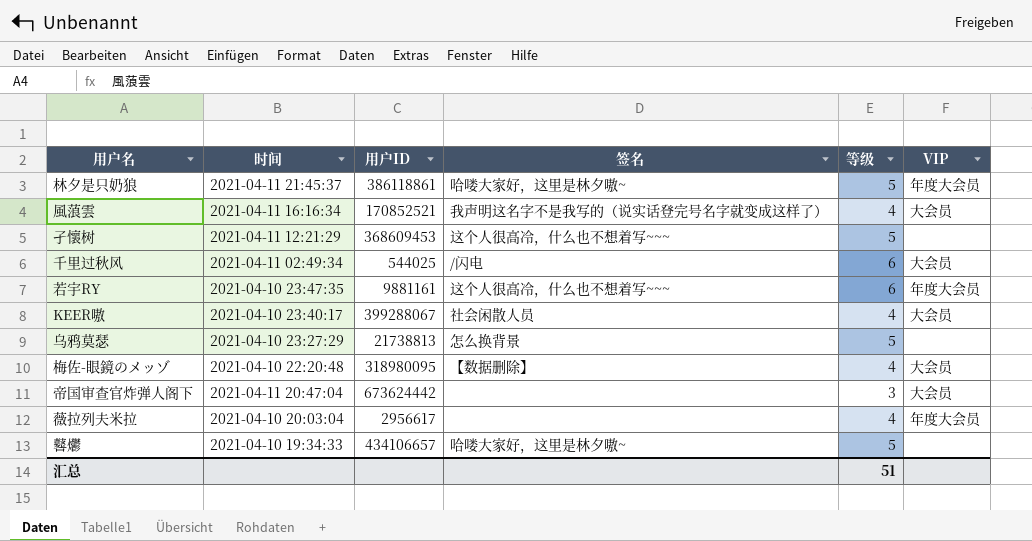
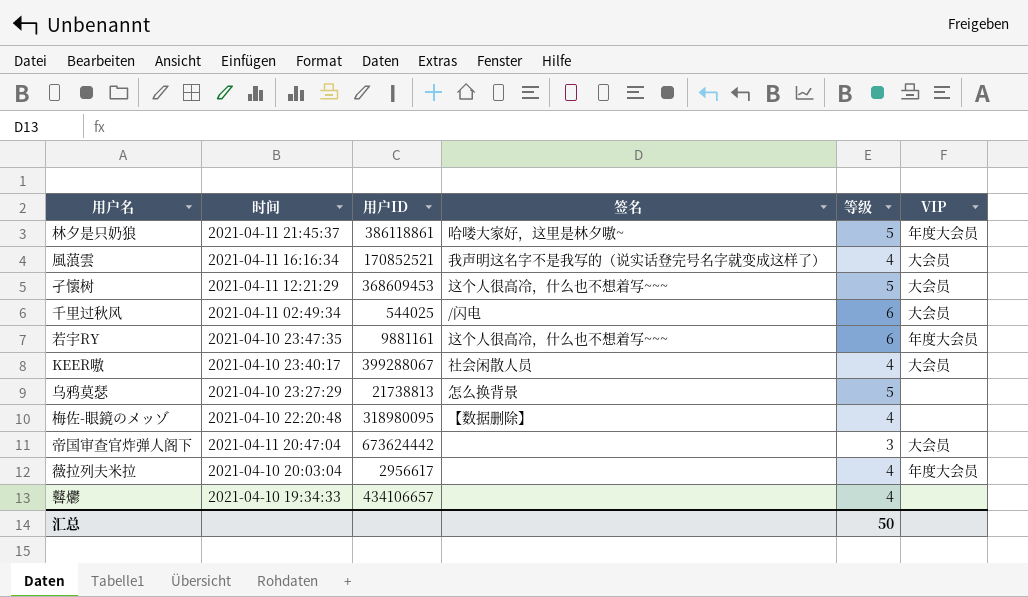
孑懷树 | VIP: none -> 大会员
梅佐-眼鏡のメッゾ | VIP: 大会员 -> none
鼛爩 | 签名: 哈喽大家好，这里是林夕嗷~ -> none
鼛爩 | 等级: 5 -> 4
汇总 | 等级: 51 -> 50

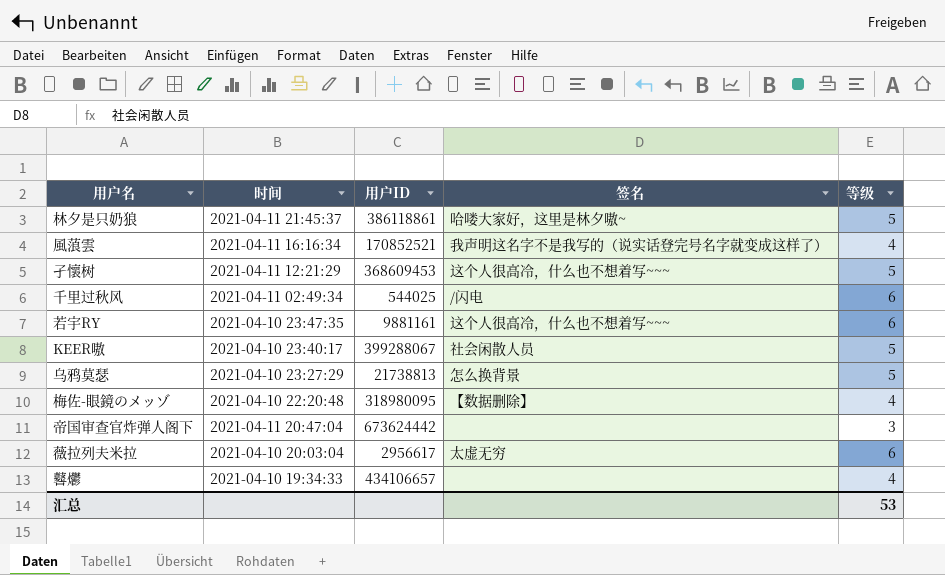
column VIP | position: 6 -> none
KEER嗷 | 等级: 4 -> 5
薇拉列夫米拉 | 签名: none -> 太虚无穷
薇拉列夫米拉 | 等级: 4 -> 6
汇总 | 等级: 50 -> 53

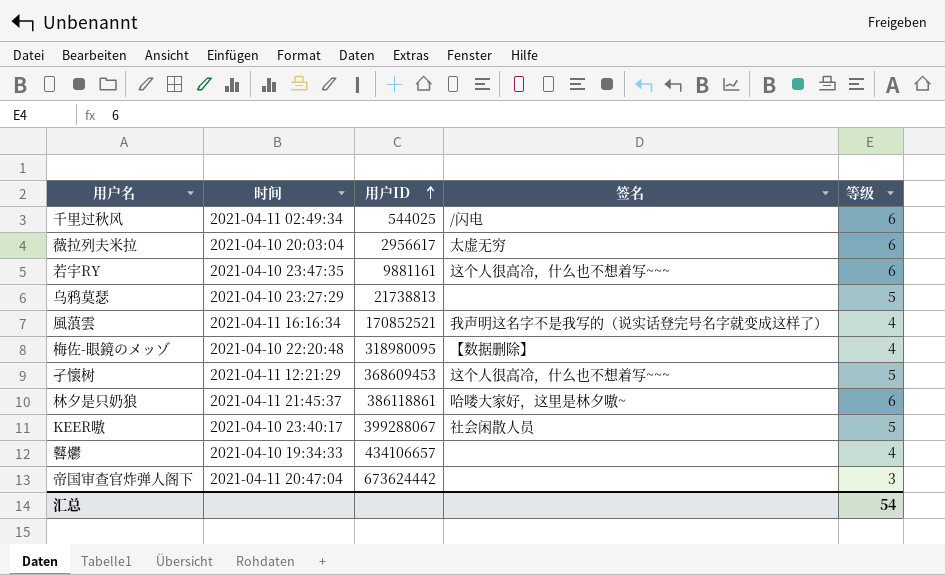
row order: none -> 用户ID ascending
乌鸦莫瑟 | 签名: 怎么换背景 -> none
林夕是只奶狼 | 等级: 5 -> 6
汇总 | 等级: 53 -> 54

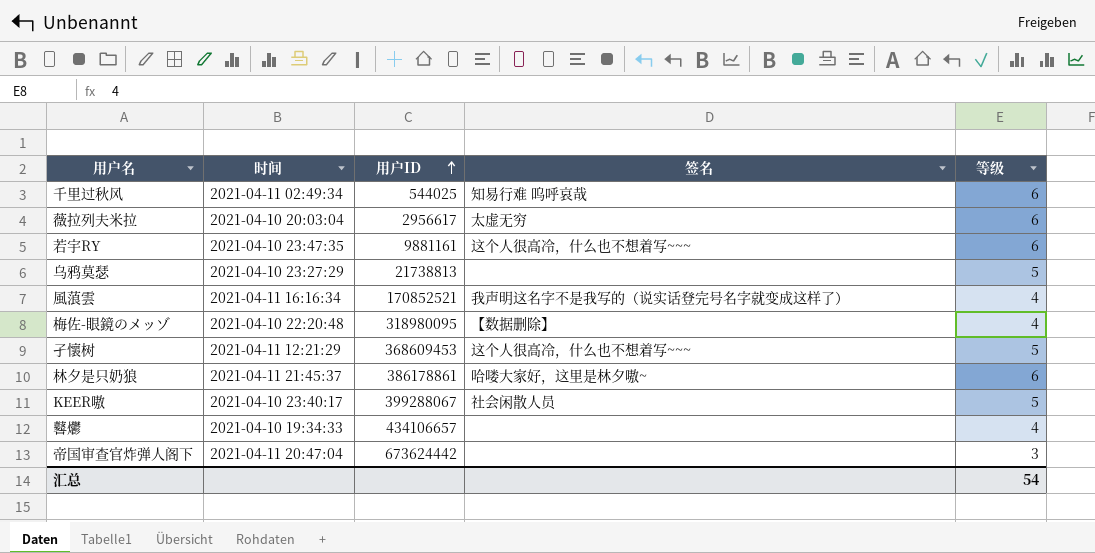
千里过秋风 | 签名: /闪电 -> 知易行难 呜呼哀哉
林夕是只奶狼 | 用户ID: 386118861 -> 386178861

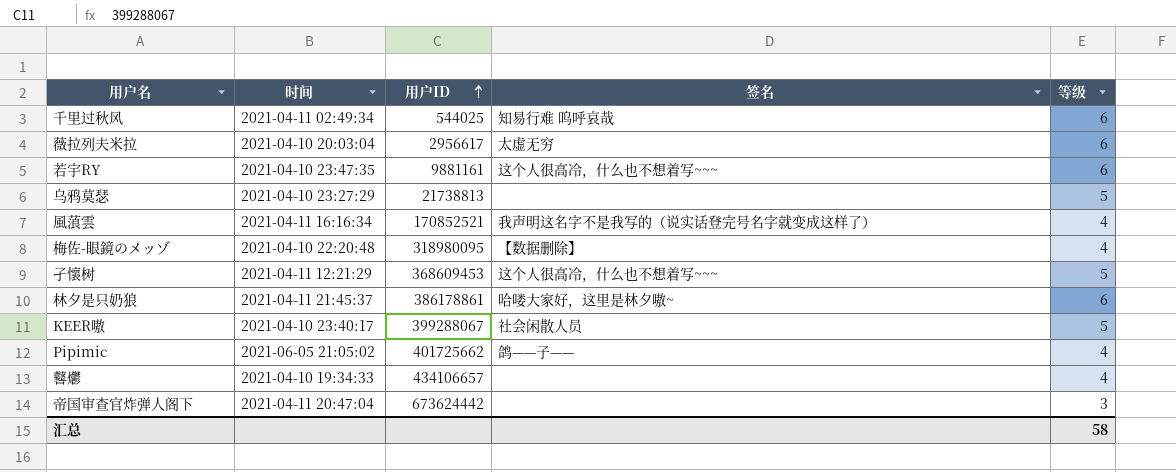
row Pipimic: none -> 2021-06-05 21:05:02 | 401725662 | 鸽——子—— | 4
汇总 | 等级: 54 -> 58

